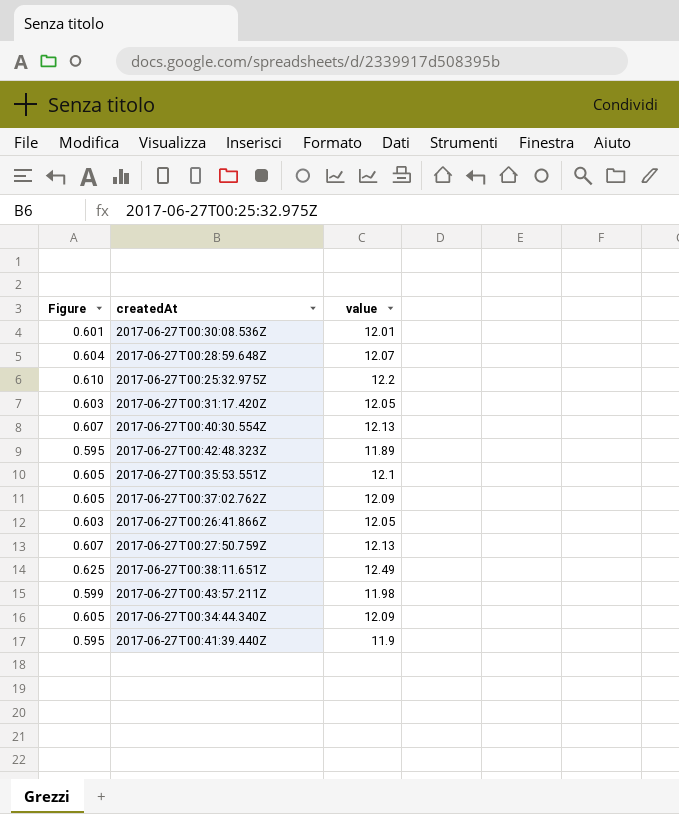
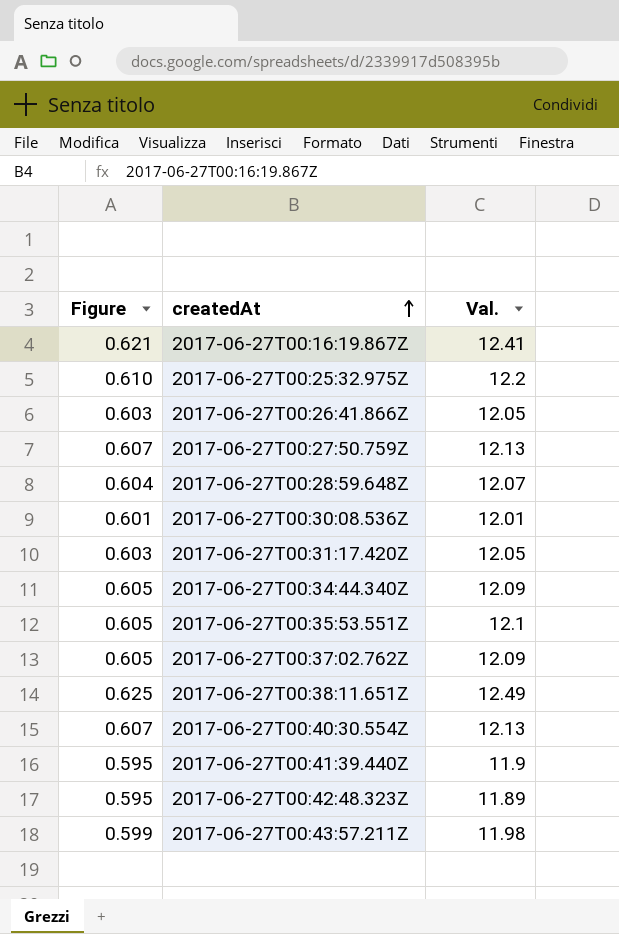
row order: none -> createdAt ascending
column name: value -> Val.
row 2017-06-27T00:16:19.867Z: none -> 0.621 | 12.41

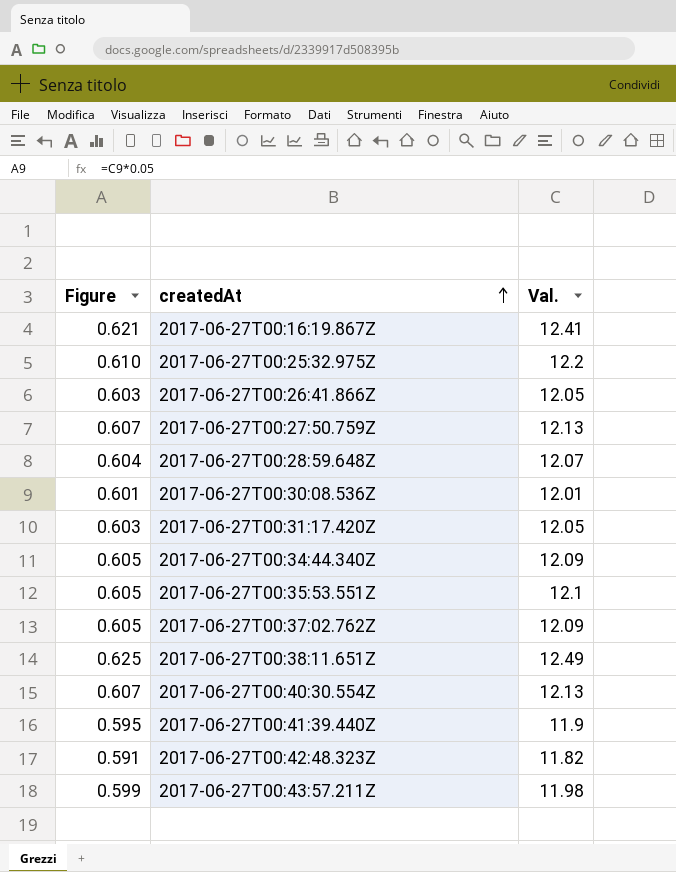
2017-06-27T00:42:48.323Z | Figure: 0.595 -> 0.591
2017-06-27T00:42:48.323Z | Val.: 11.89 -> 11.82

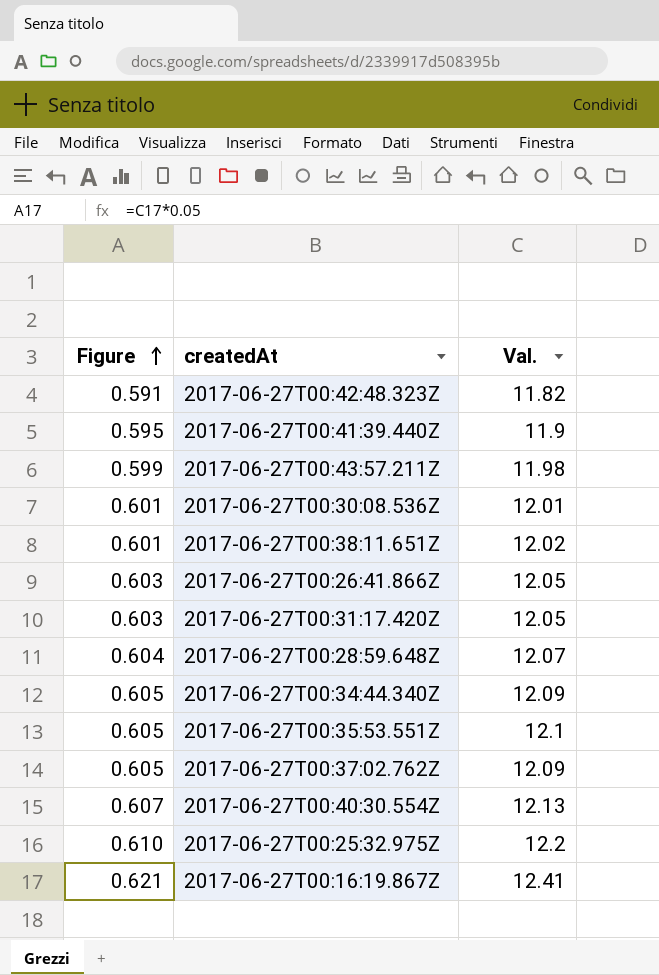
row order: createdAt ascending -> Figure ascending
row 2017-06-27T00:27:50.759Z: 0.607 | 12.13 -> none
2017-06-27T00:38:11.651Z | Figure: 0.625 -> 0.601
2017-06-27T00:38:11.651Z | Val.: 12.49 -> 12.02

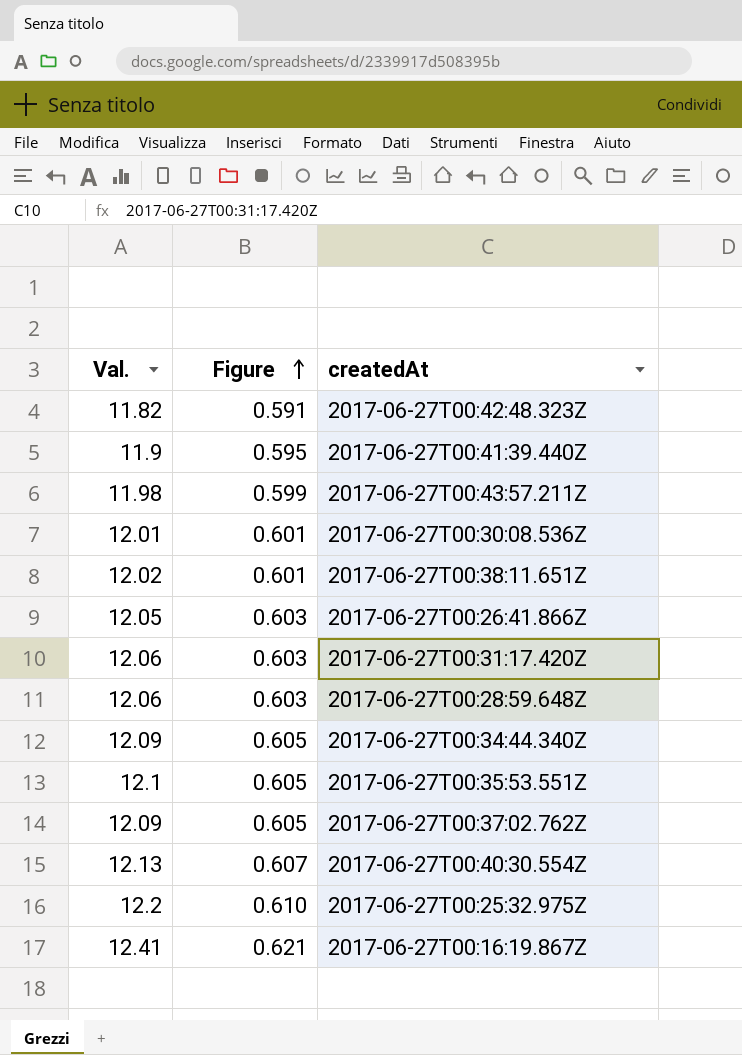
column Val. | position: 3 -> 1
2017-06-27T00:31:17.420Z | Val.: 12.05 -> 12.06
2017-06-27T00:28:59.648Z | Val.: 12.07 -> 12.06
2017-06-27T00:28:59.648Z | Figure: 0.604 -> 0.603

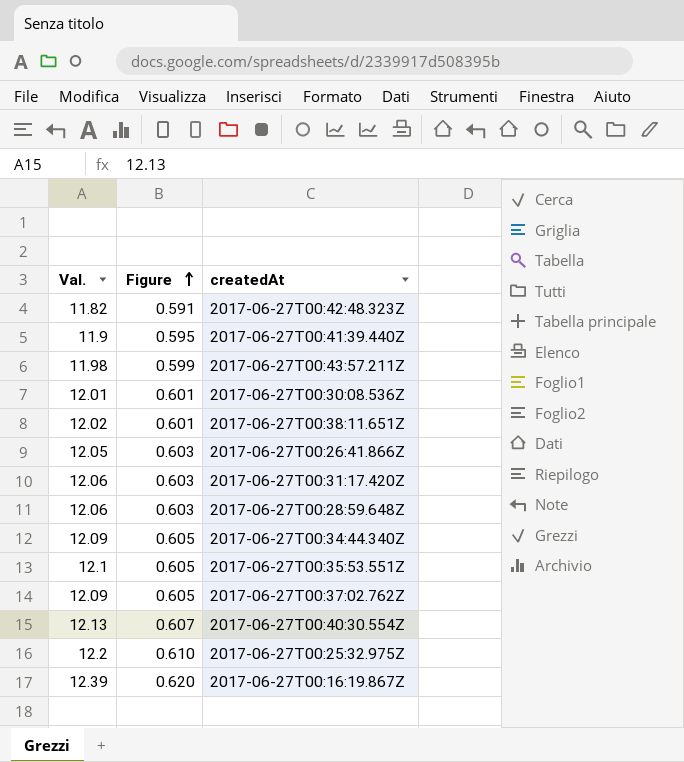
2017-06-27T00:16:19.867Z | Val.: 12.41 -> 12.39
2017-06-27T00:16:19.867Z | Figure: 0.621 -> 0.620

